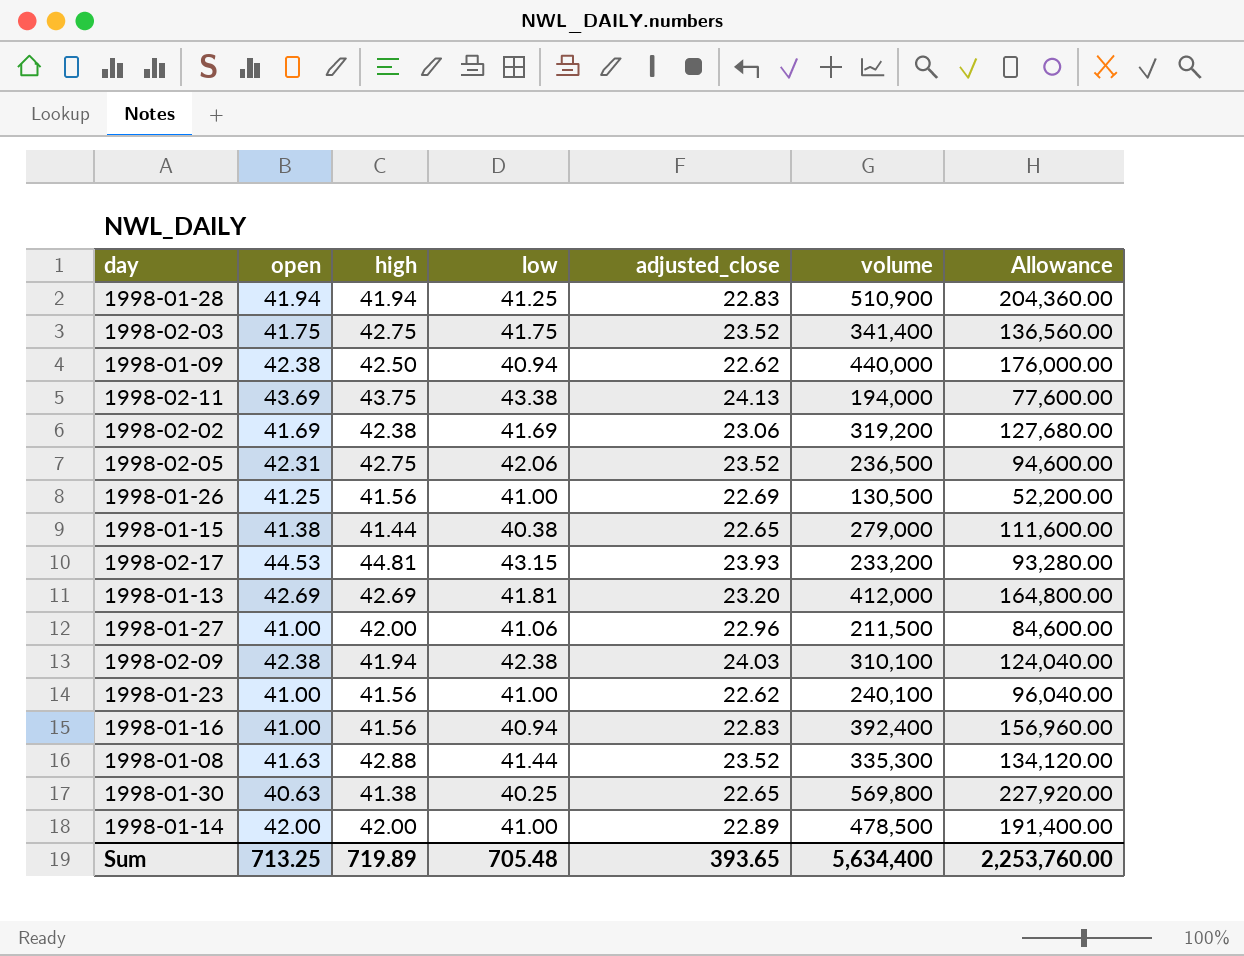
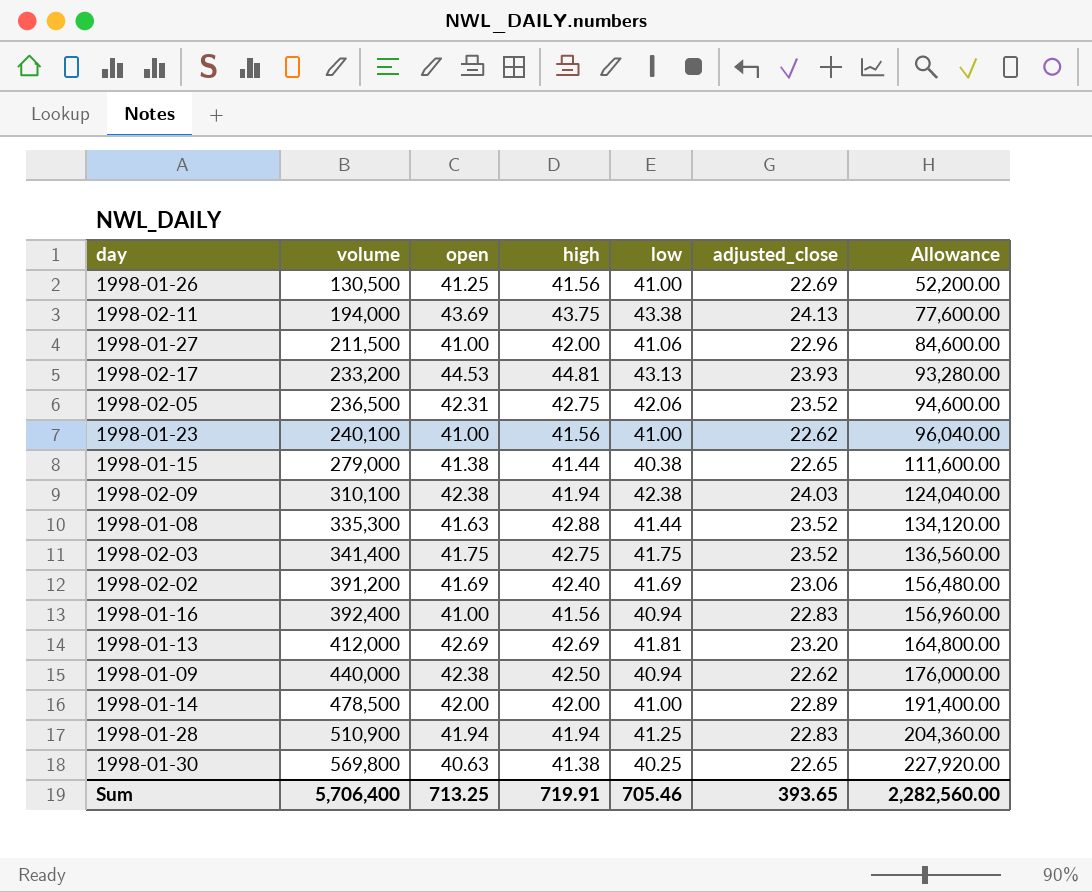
row order: none -> volume ascending
column volume | position: 6 -> 2
1998-02-17 | low: 43.15 -> 43.13
1998-02-02 | volume: 319,200 -> 391,200
1998-02-02 | high: 42.38 -> 42.40
1998-02-02 | Allowance: 127,680.00 -> 156,480.00
Sum | volume: 5,634,400 -> 5,706,400
Sum | high: 719.89 -> 719.91
Sum | low: 705.48 -> 705.46
Sum | Allowance: 2,253,760.00 -> 2,282,560.00

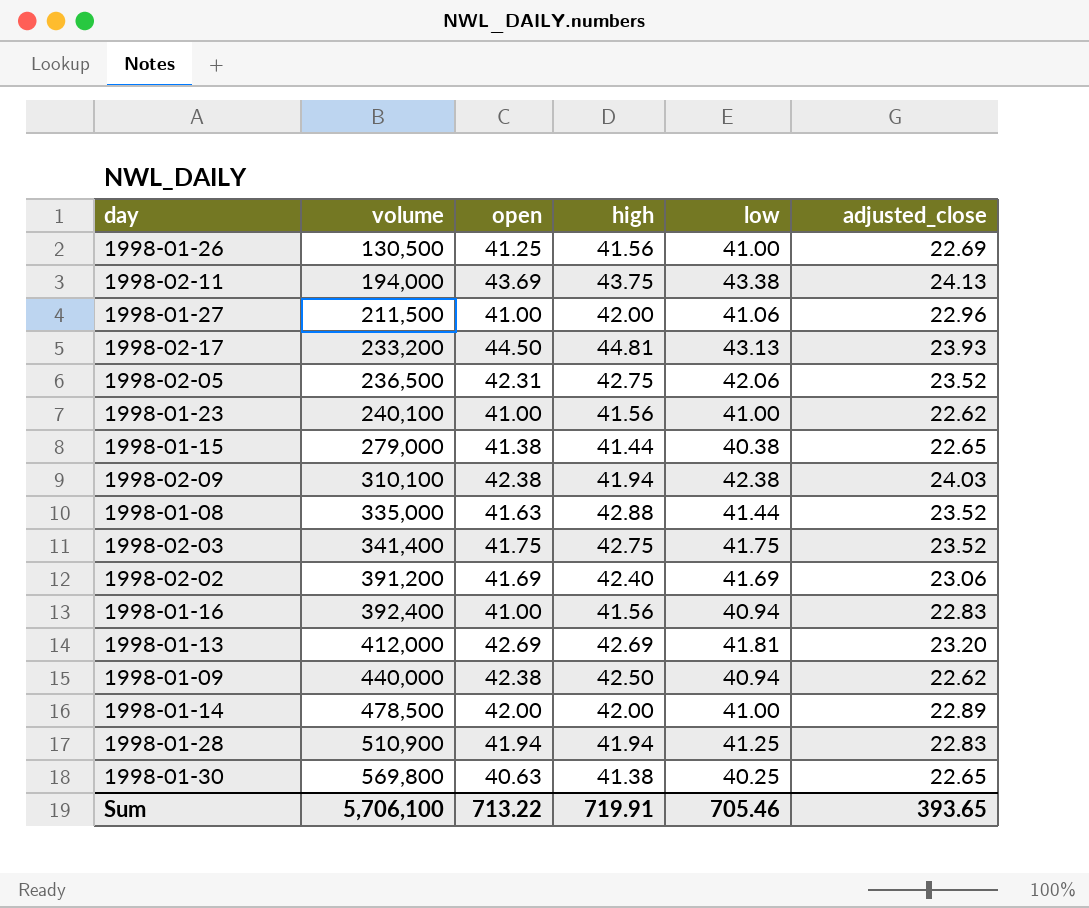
column Allowance | formula: [volume] * 0.4 -> none
1998-02-17 | open: 44.53 -> 44.50
1998-01-08 | volume: 335,300 -> 335,000
Sum | volume: 5,706,400 -> 5,706,100
Sum | open: 713.25 -> 713.22

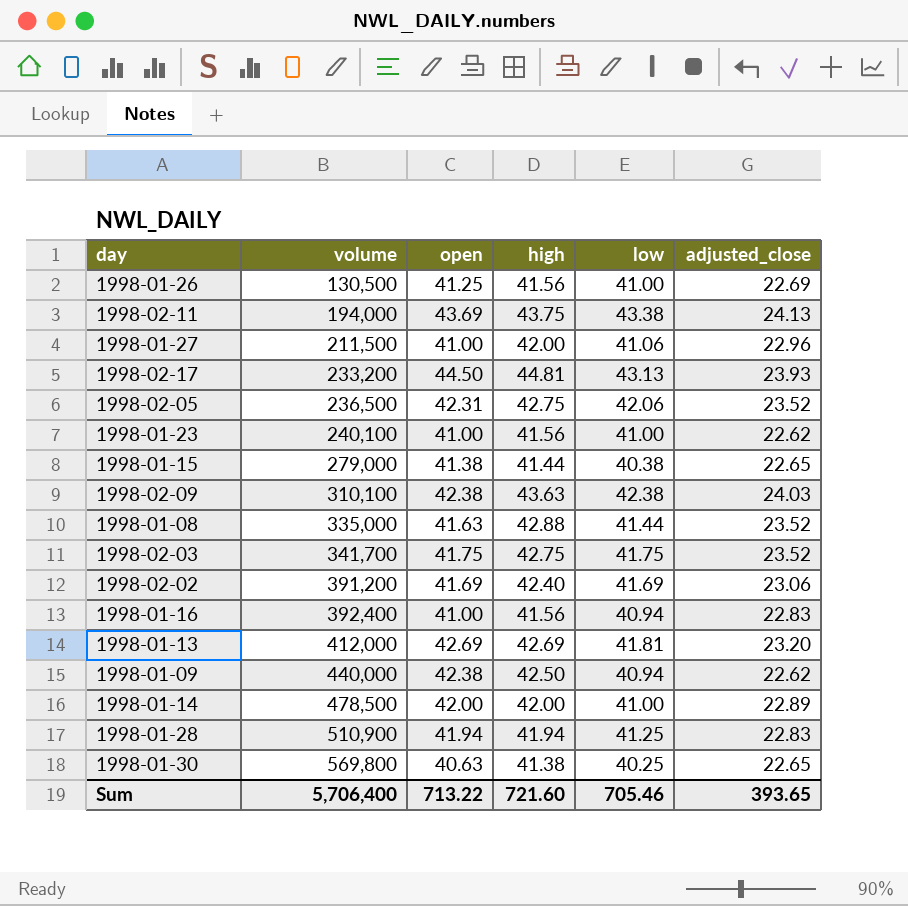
1998-02-09 | high: 41.94 -> 43.63
1998-02-03 | volume: 341,400 -> 341,700
Sum | volume: 5,706,100 -> 5,706,400
Sum | high: 719.91 -> 721.60

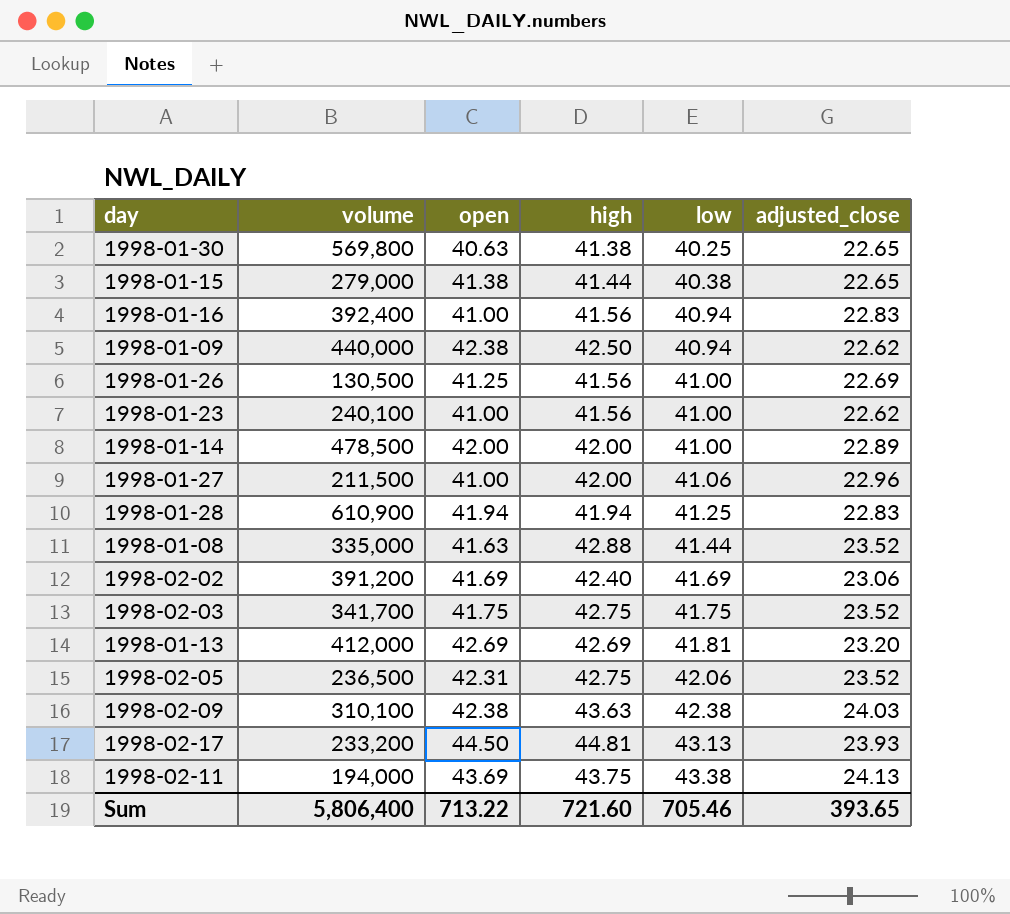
row order: volume ascending -> low ascending
1998-01-28 | volume: 510,900 -> 610,900
Sum | volume: 5,706,400 -> 5,806,400

